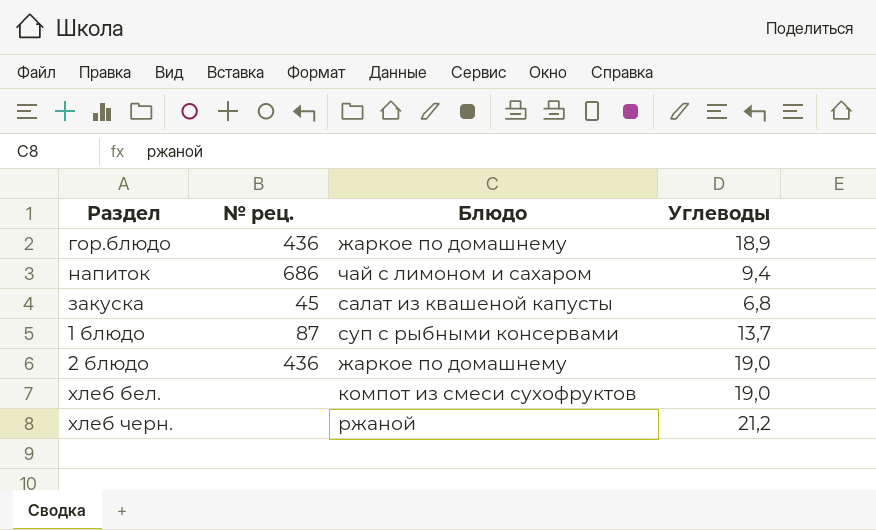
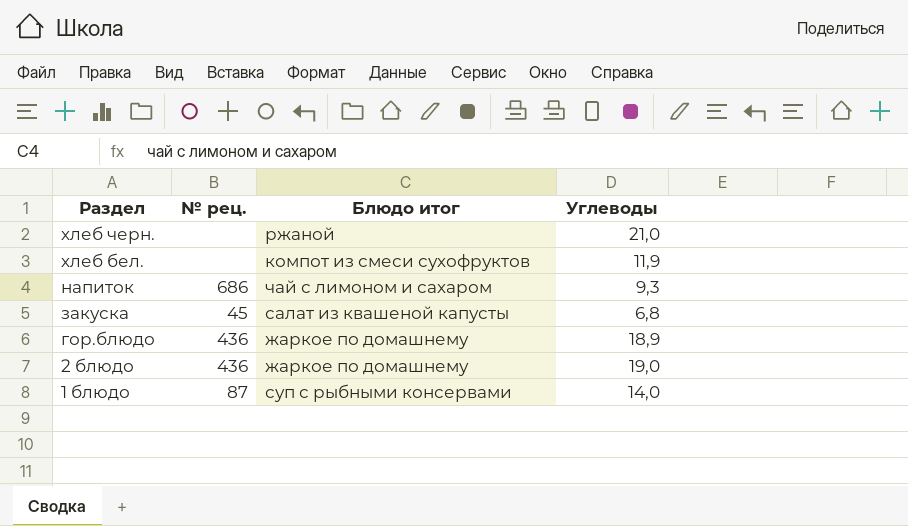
row order: none -> Раздел descending
column name: Блюдо -> Блюдо итог
хлеб черн. | Углеводы: 21,2 -> 21,0
хлеб бел. | Углеводы: 19,0 -> 11,9
напиток | Углеводы: 9,4 -> 9,3
1 блюдо | Углеводы: 13,7 -> 14,0

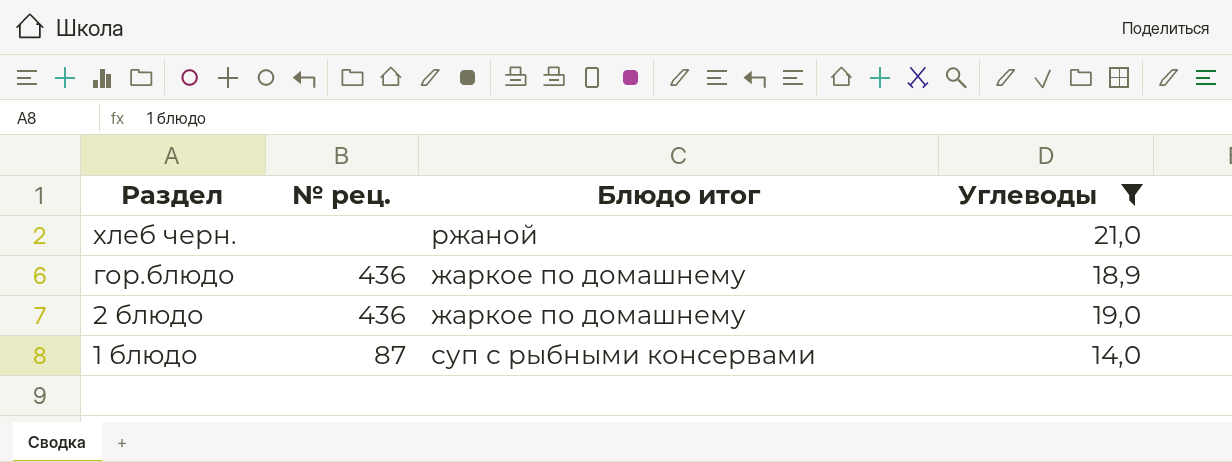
filter: none -> Углеводы >= 14,0

